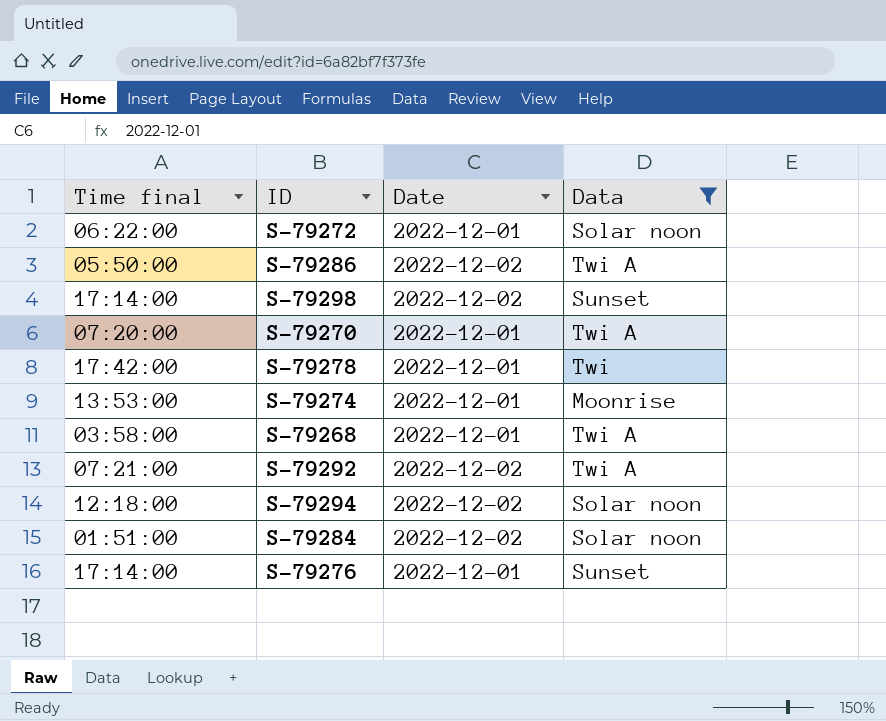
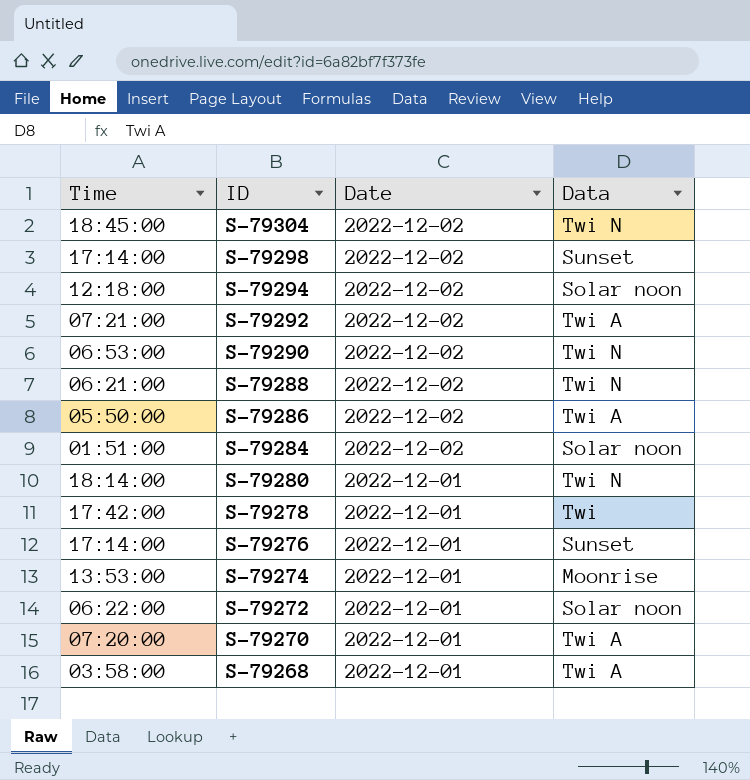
filter: Data != Twi N -> none
row order: none -> ID descending
column name: Time final -> Time

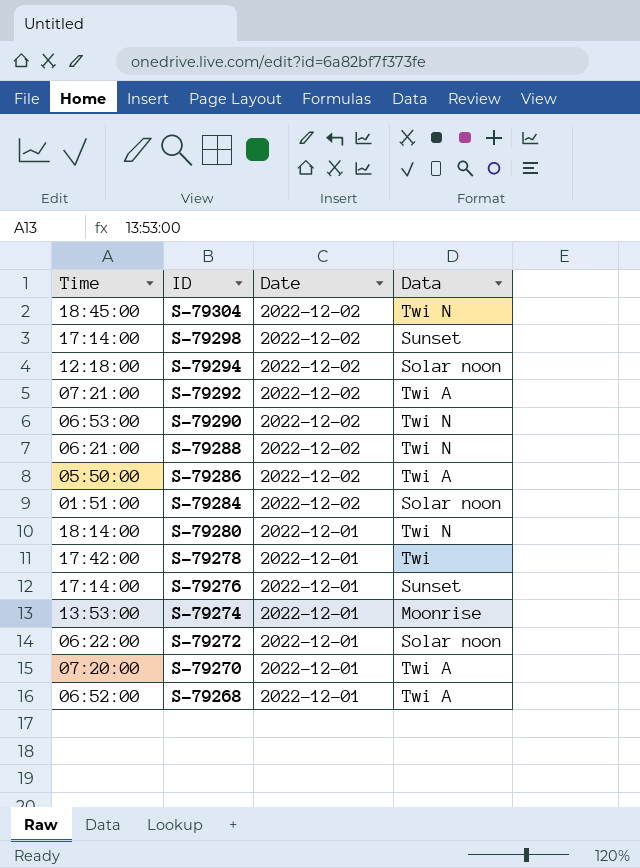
S-79268 | Time: 03:58:00 -> 06:52:00

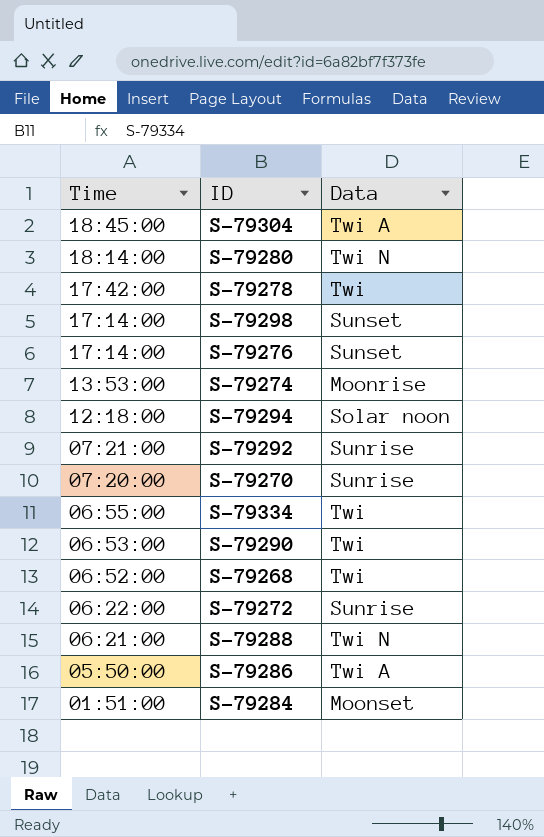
row order: ID descending -> Time descending
column Date | position: 3 -> none
S-79304 | Data: Twi N -> Twi A
S-79292 | Data: Twi A -> Sunrise
S-79270 | Data: Twi A -> Sunrise
row S-79334: none -> 06:55:00 | Twi
S-79290 | Data: Twi N -> Twi
S-79268 | Data: Twi A -> Twi
S-79272 | Data: Solar noon -> Sunrise
S-79284 | Data: Solar noon -> Moonset

